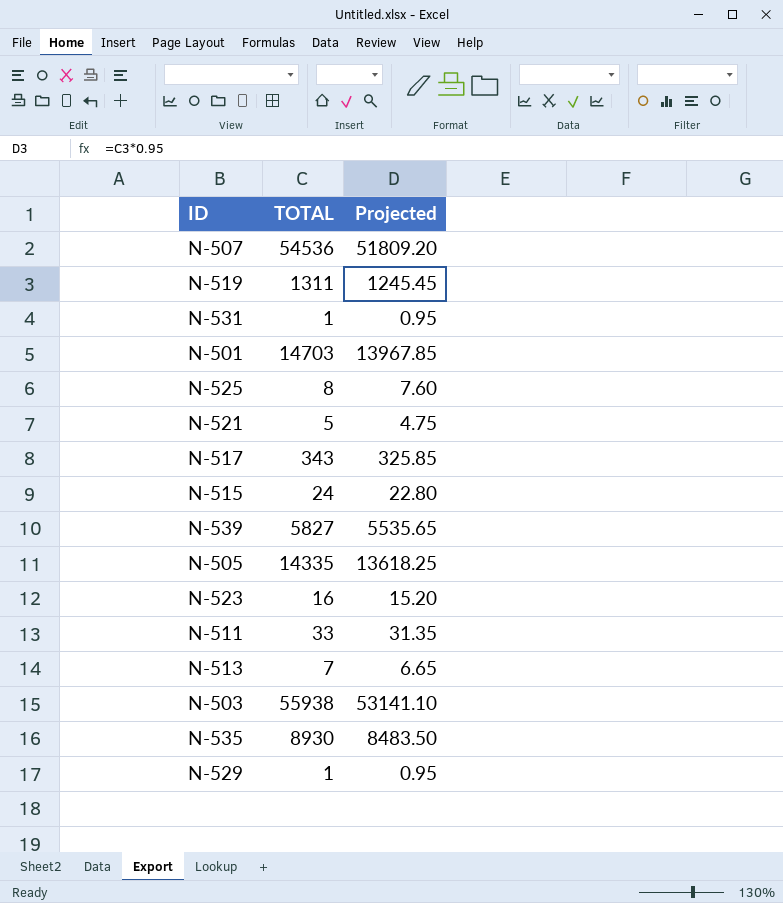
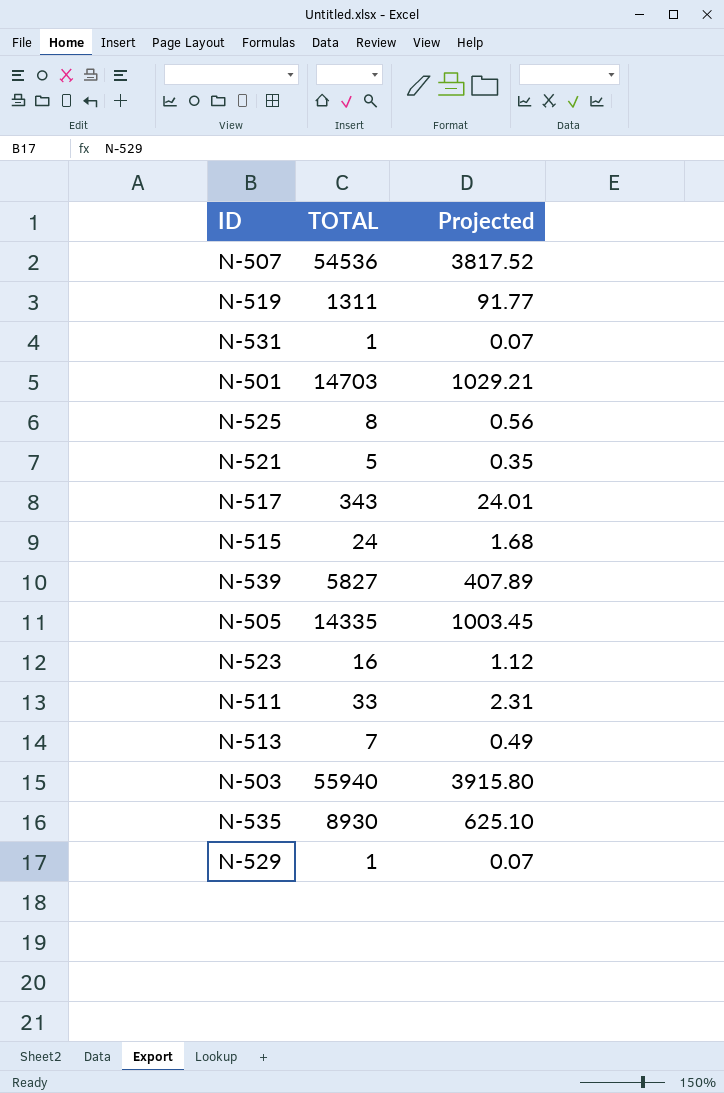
column Projected | formula: [TOTAL] * 0.95 -> [TOTAL] * 0.07
N-503 | TOTAL: 55938 -> 55940

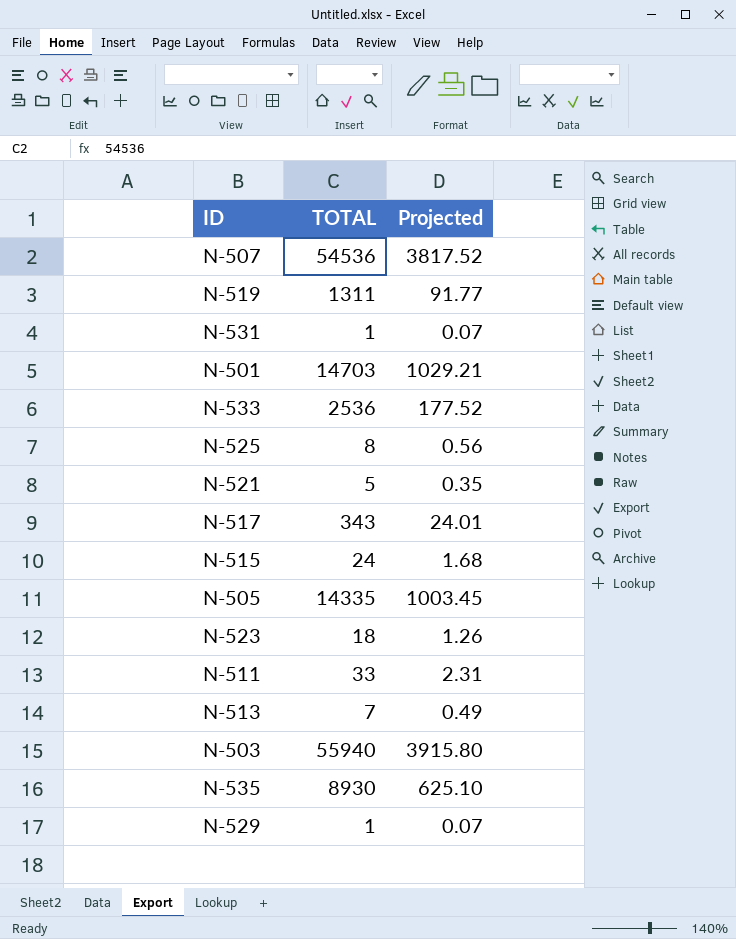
row N-539: 5827 | 407.89 -> none
row N-533: none -> 2536 | 177.52
N-523 | TOTAL: 16 -> 18
N-523 | Projected: 1.12 -> 1.26

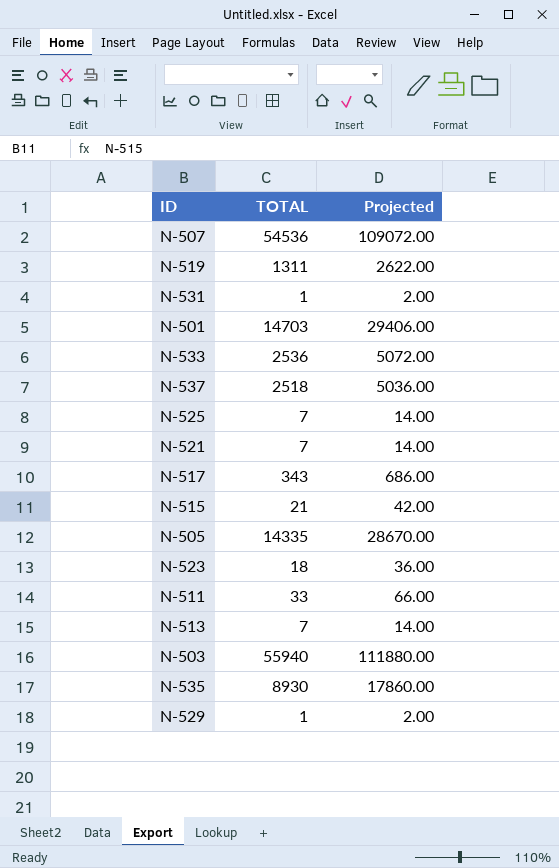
column Projected | formula: [TOTAL] * 0.07 -> [TOTAL] * 2
row N-537: none -> 2518 | 5036.00
N-525 | TOTAL: 8 -> 7
N-521 | TOTAL: 5 -> 7
N-515 | TOTAL: 24 -> 21

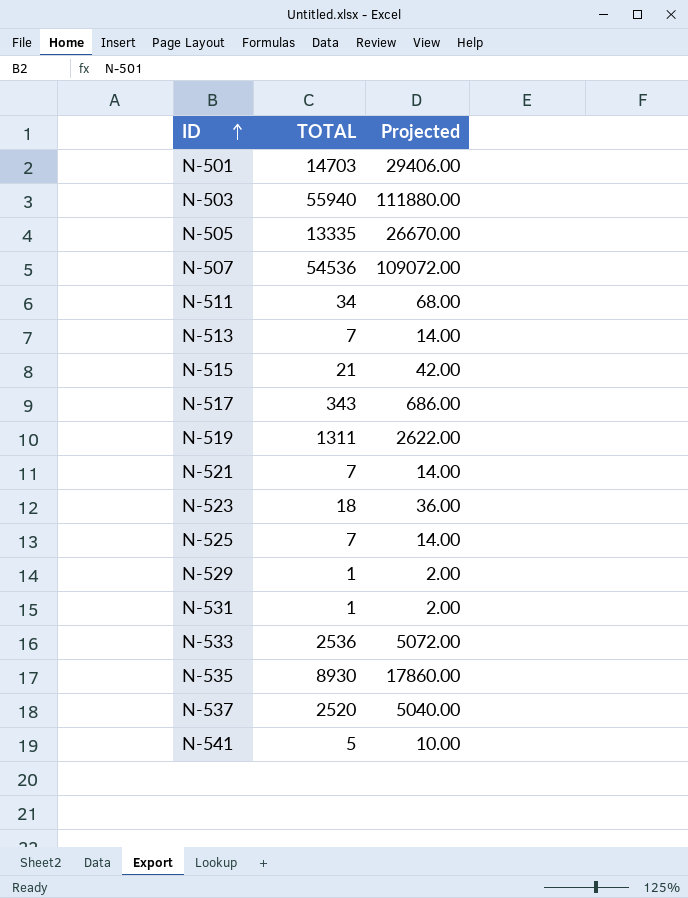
row order: none -> ID ascending
N-505 | TOTAL: 14335 -> 13335
N-505 | Projected: 28670.00 -> 26670.00
N-511 | TOTAL: 33 -> 34
N-511 | Projected: 66.00 -> 68.00
N-537 | TOTAL: 2518 -> 2520
N-537 | Projected: 5036.00 -> 5040.00
row N-541: none -> 5 | 10.00

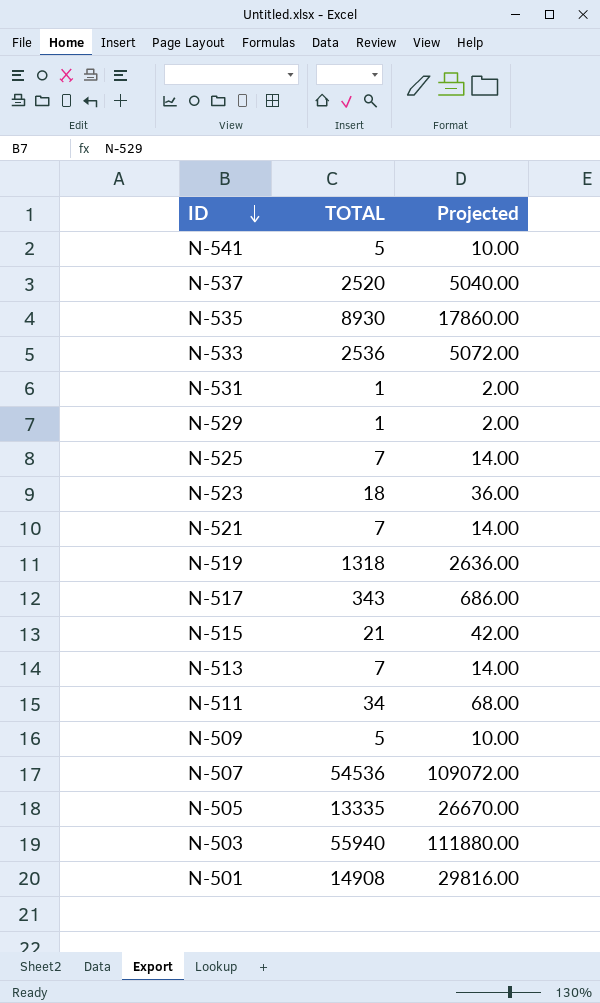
row order: ID ascending -> ID descending
N-519 | TOTAL: 1311 -> 1318
N-519 | Projected: 2622.00 -> 2636.00
row N-509: none -> 5 | 10.00
N-501 | TOTAL: 14703 -> 14908
N-501 | Projected: 29406.00 -> 29816.00

